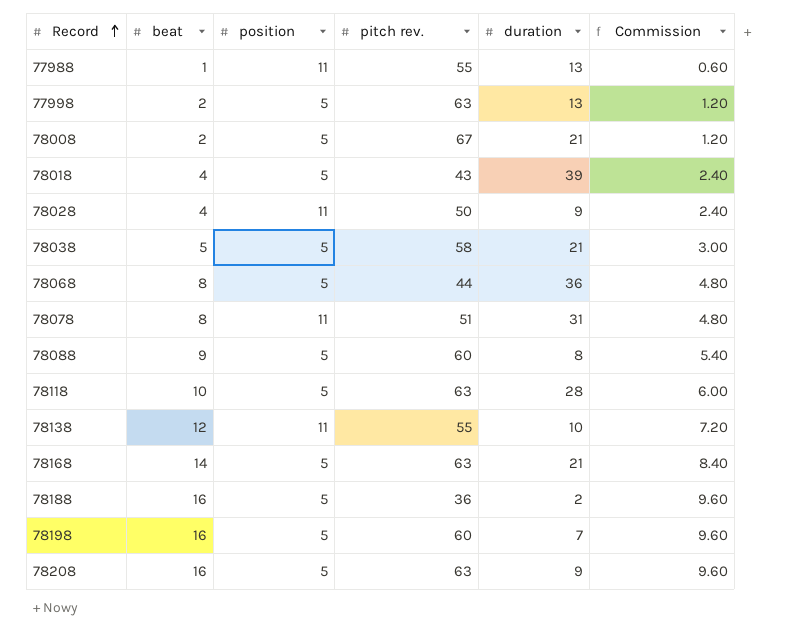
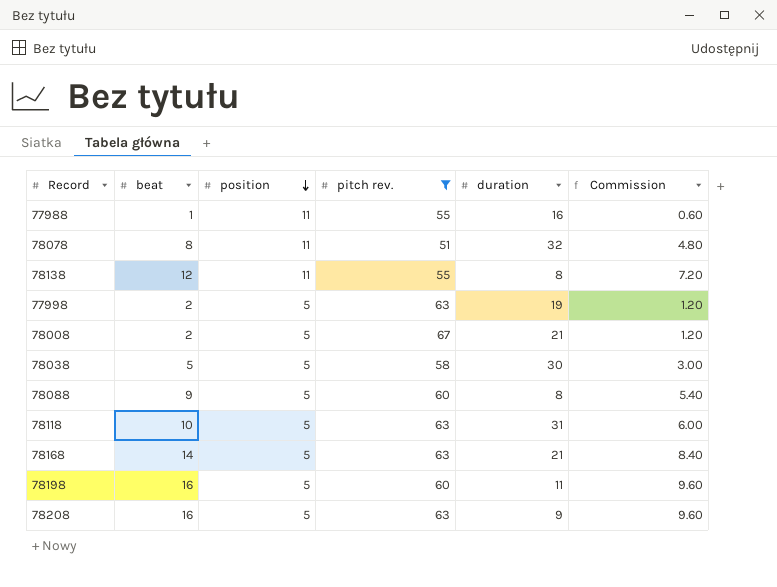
filter: none -> pitch rev. >= 51
row order: Record ascending -> position descending
77988 | duration: 13 -> 16
78078 | duration: 31 -> 32
78138 | duration: 10 -> 8
77998 | duration: 13 -> 19
78038 | duration: 21 -> 30
78118 | duration: 28 -> 31
78198 | duration: 7 -> 11

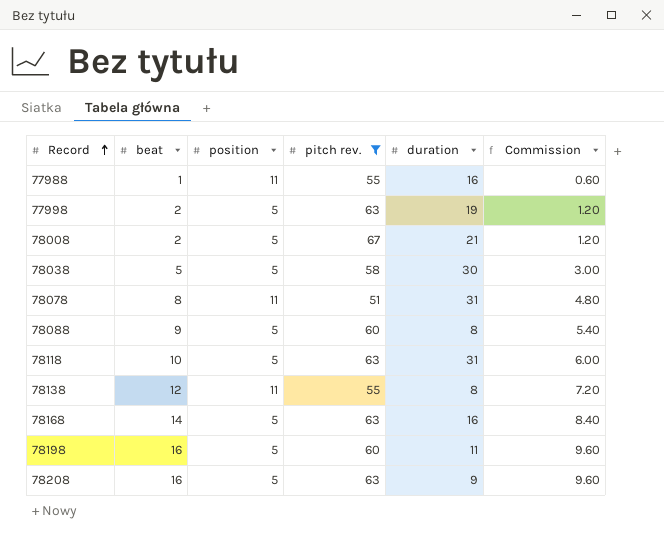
row order: position descending -> Record ascending
78078 | duration: 32 -> 31
78168 | duration: 21 -> 16

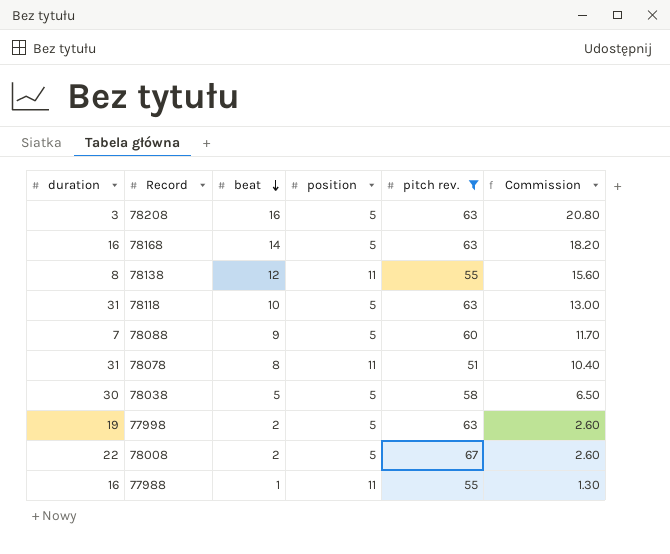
row order: Record ascending -> beat descending
column duration | position: 5 -> 1
column Commission | formula: [beat] * 0.6 -> [beat] * 1.3
row 78198: 16 | 5 | 60 | 11 | 9.60 -> none
78208 | duration: 9 -> 3
78088 | duration: 8 -> 7
78008 | duration: 21 -> 22

